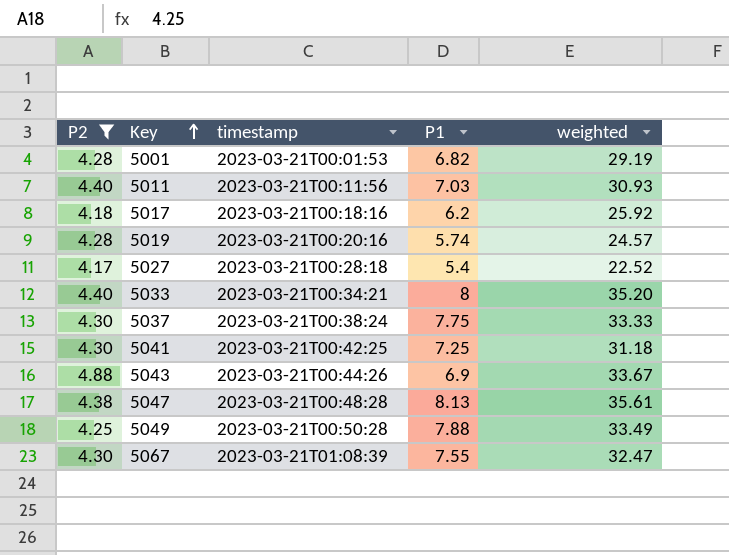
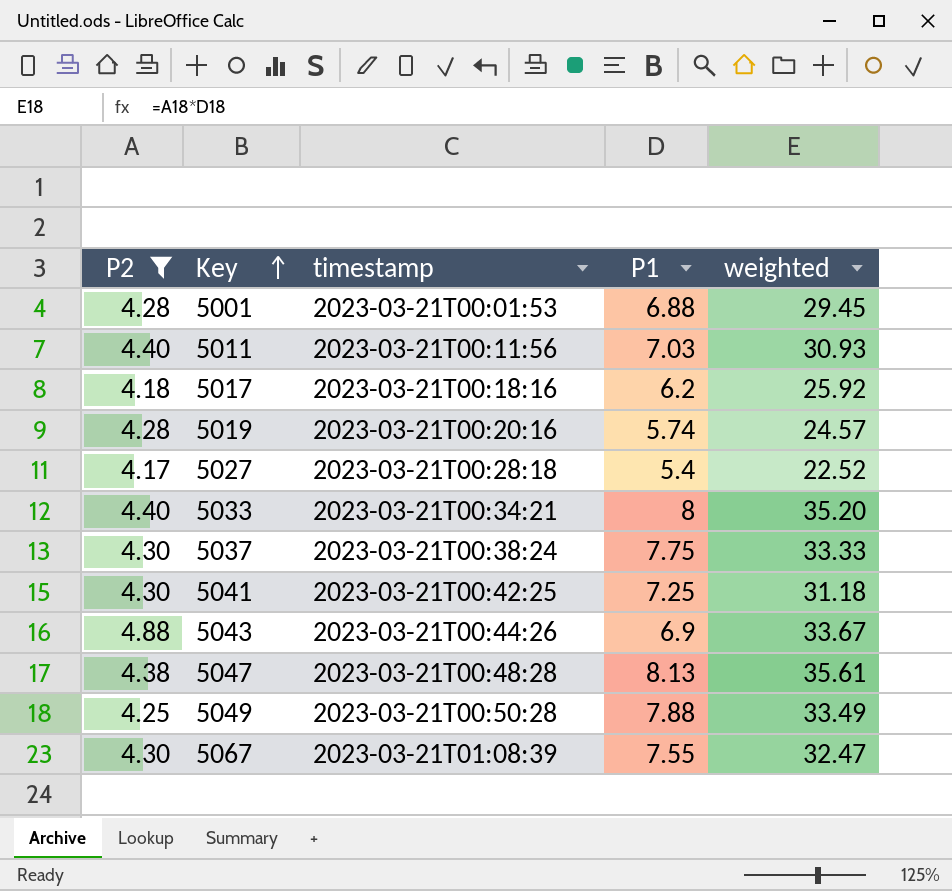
5001 | P1: 6.82 -> 6.88
5001 | weighted: 29.19 -> 29.45

